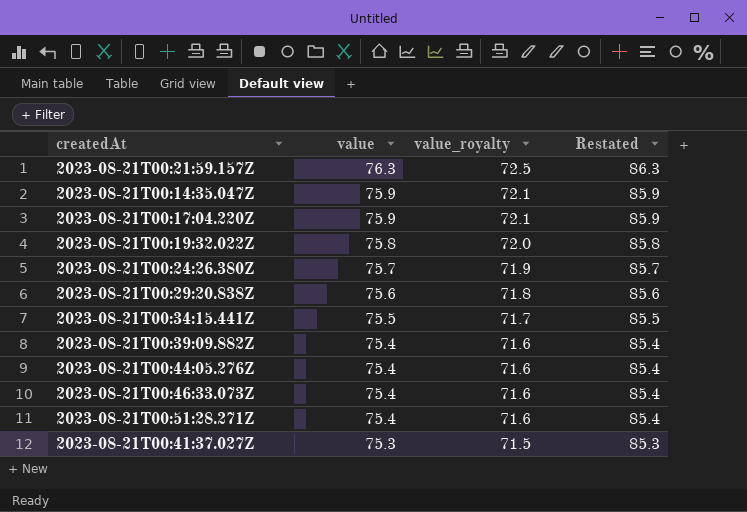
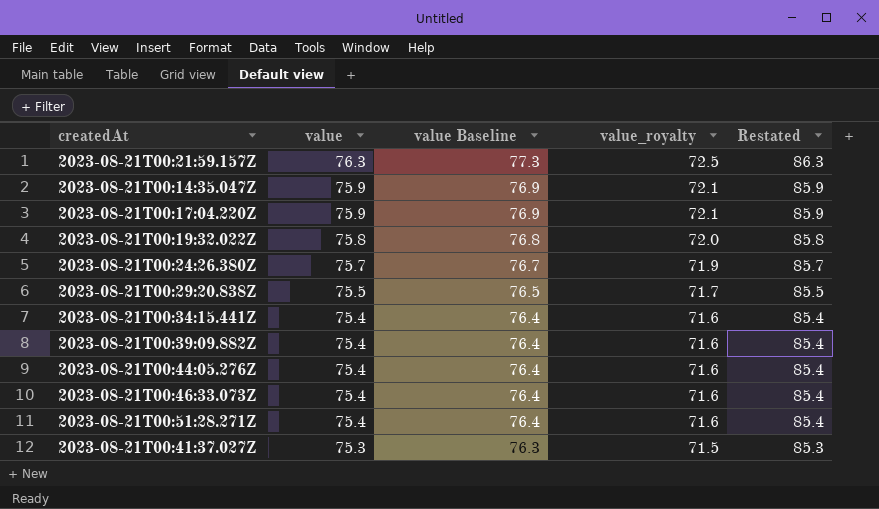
column value Baseline | formula: none -> [value] + 1
2023-08-21T00:29:20.838Z | value: 75.6 -> 75.5
2023-08-21T00:29:20.838Z | value_royalty: 71.8 -> 71.7
2023-08-21T00:29:20.838Z | Restated: 85.6 -> 85.5
2023-08-21T00:34:15.441Z | value: 75.5 -> 75.4
2023-08-21T00:34:15.441Z | value_royalty: 71.7 -> 71.6
2023-08-21T00:34:15.441Z | Restated: 85.5 -> 85.4

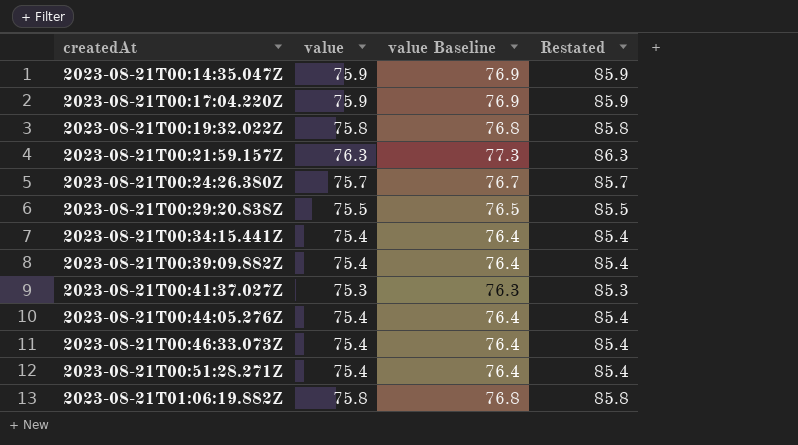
row order: value descending -> createdAt ascending
column value_royalty | formula: [value] * 0.95 -> none
row 2023-08-21T01:06:19.882Z: none -> 75.8 | 76.8 | 85.8

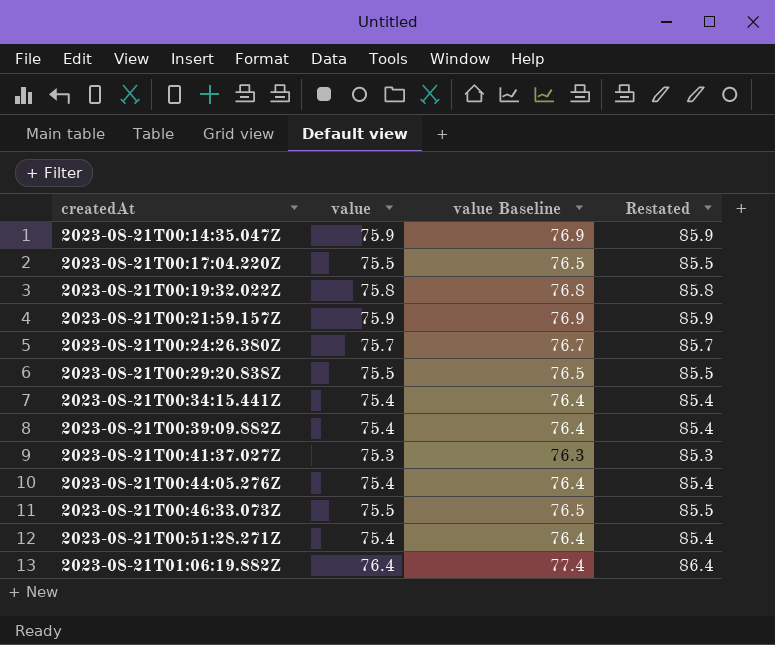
2023-08-21T00:17:04.220Z | value: 75.9 -> 75.5
2023-08-21T00:17:04.220Z | value Baseline: 76.9 -> 76.5
2023-08-21T00:17:04.220Z | Restated: 85.9 -> 85.5
2023-08-21T00:21:59.157Z | value: 76.3 -> 75.9
2023-08-21T00:21:59.157Z | value Baseline: 77.3 -> 76.9
2023-08-21T00:21:59.157Z | Restated: 86.3 -> 85.9
2023-08-21T00:46:33.073Z | value: 75.4 -> 75.5
2023-08-21T00:46:33.073Z | value Baseline: 76.4 -> 76.5
2023-08-21T00:46:33.073Z | Restated: 85.4 -> 85.5
2023-08-21T01:06:19.882Z | value: 75.8 -> 76.4
2023-08-21T01:06:19.882Z | value Baseline: 76.8 -> 77.4
2023-08-21T01:06:19.882Z | Restated: 85.8 -> 86.4

